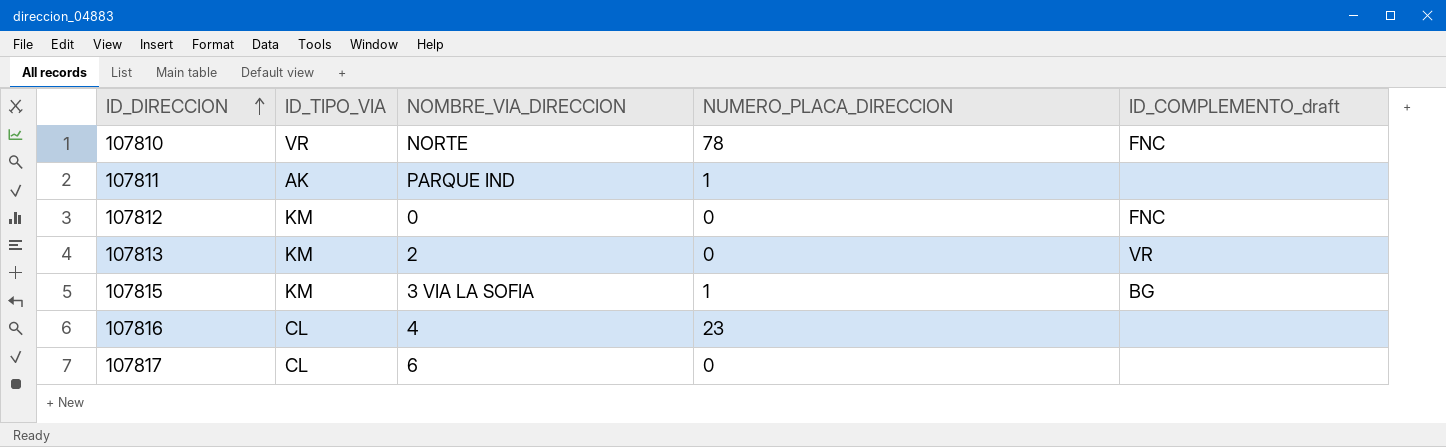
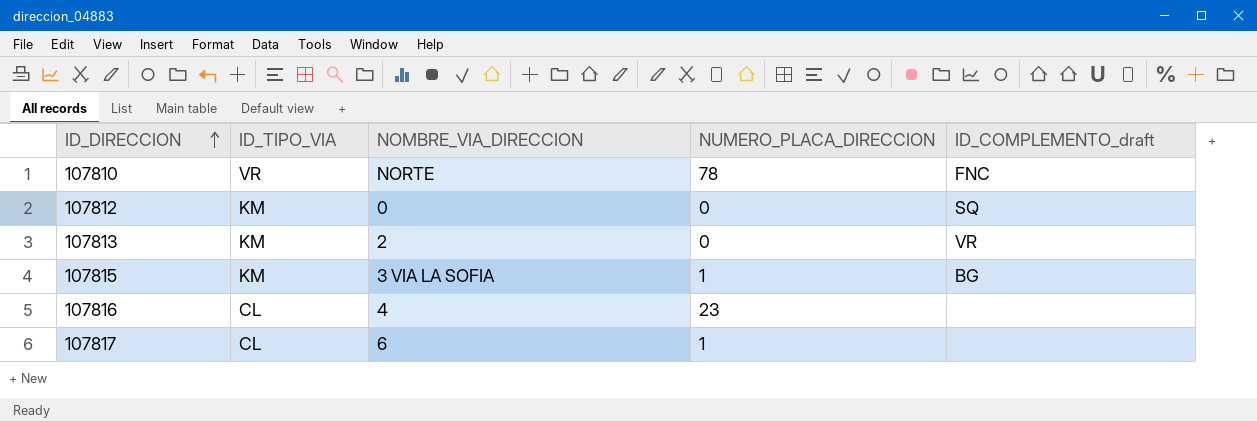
row 107811: AK | PARQUE IND | 1 | none -> none
107812 | ID_COMPLEMENTO_draft: FNC -> SQ
107817 | NUMERO_PLACA_DIRECCION: 0 -> 1

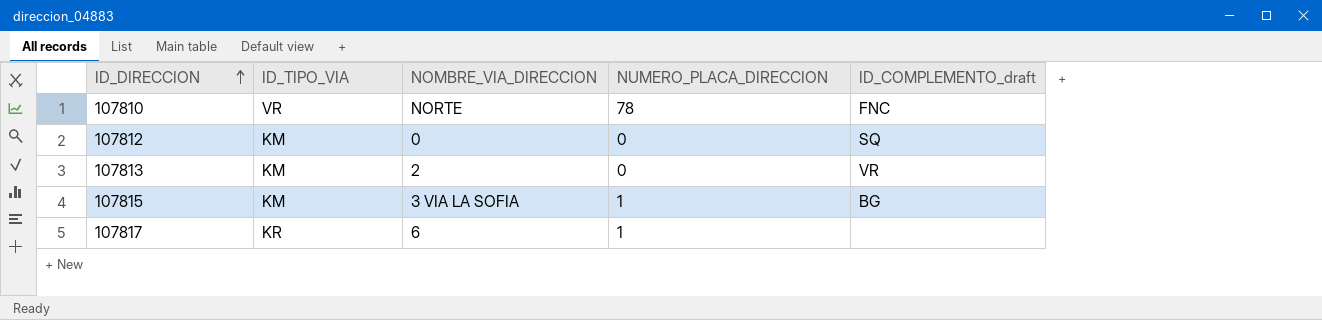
row 107816: CL | 4 | 23 | none -> none
107817 | ID_TIPO_VIA: CL -> KR

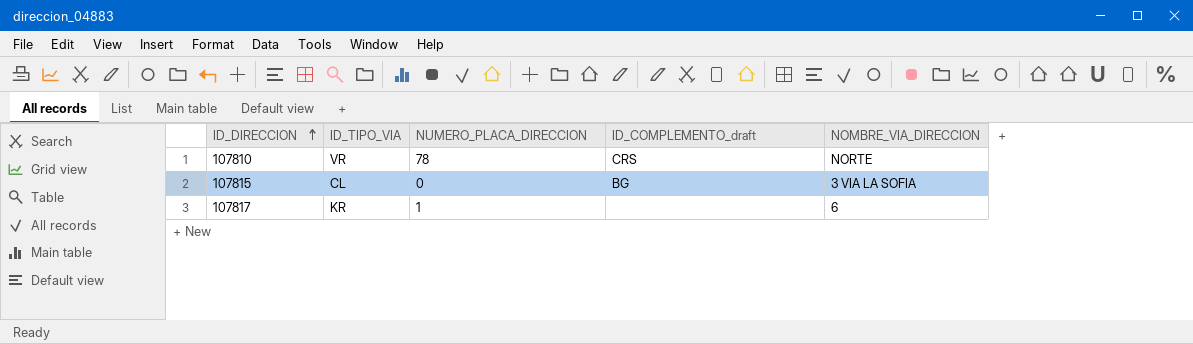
column NOMBRE_VIA_DIRECCION | position: 3 -> 5
row 107812: KM | 0 | 0 | SQ -> none
row 107813: KM | 2 | 0 | VR -> none
107810 | ID_COMPLEMENTO_draft: FNC -> CRS
107815 | ID_TIPO_VIA: KM -> CL
107815 | NUMERO_PLACA_DIRECCION: 1 -> 0

